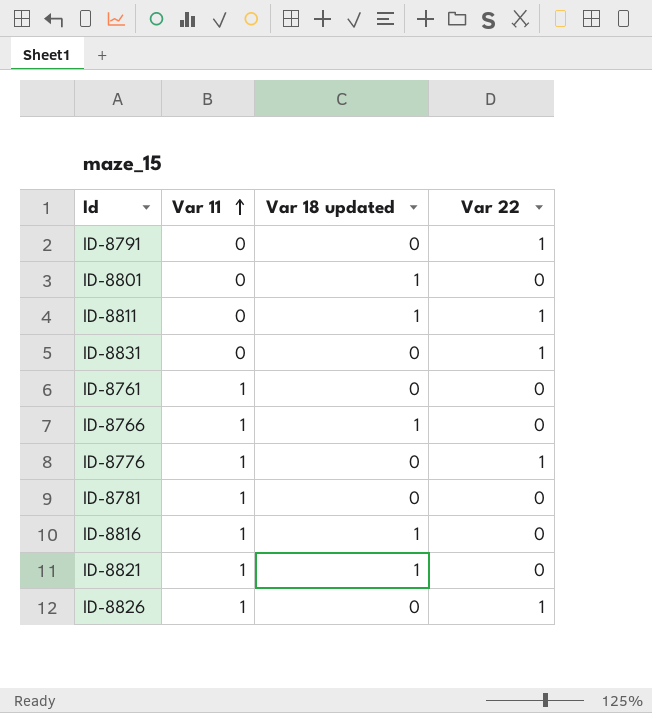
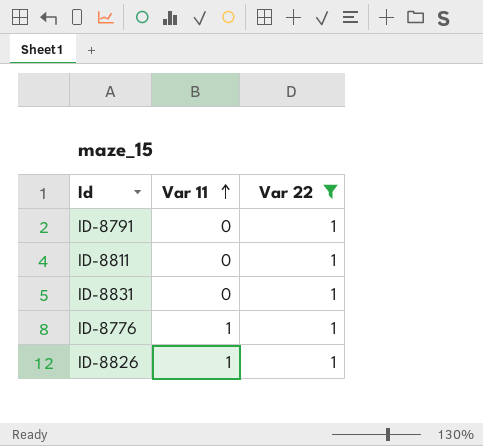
filter: none -> Var 22 = 1
column Var 18 updated | position: 3 -> none

